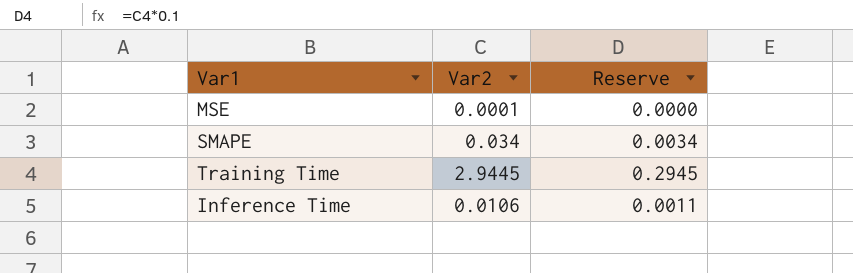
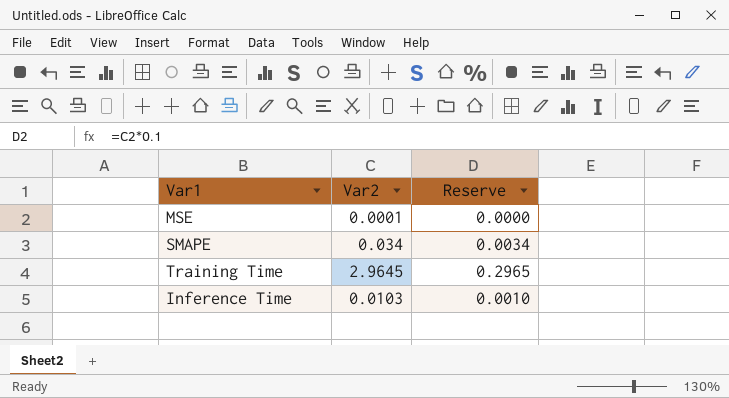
Training Time | Var2: 2.9445 -> 2.9645
Training Time | Reserve: 0.2945 -> 0.2965
Inference Time | Var2: 0.0106 -> 0.0103
Inference Time | Reserve: 0.0011 -> 0.0010

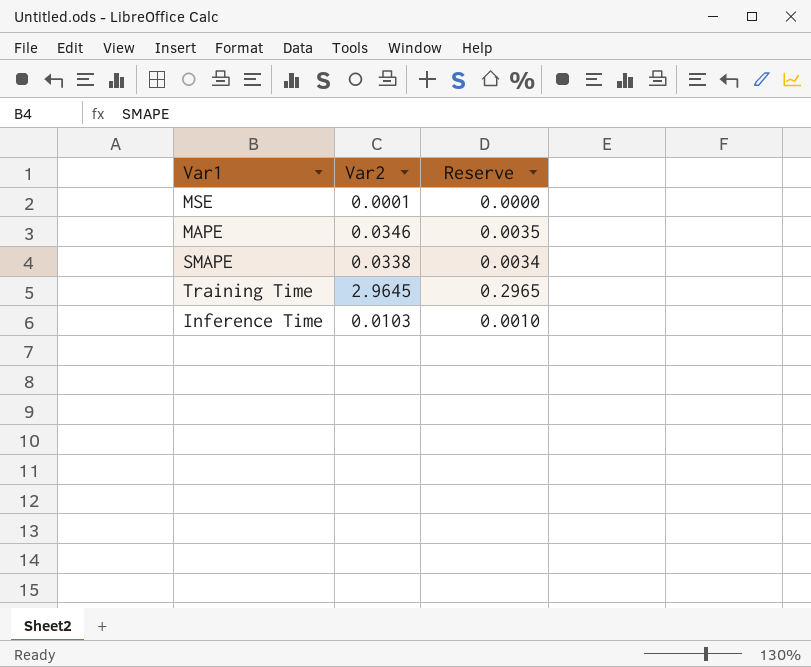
row MAPE: none -> 0.0346 | 0.0035
SMAPE | Var2: 0.034 -> 0.0338

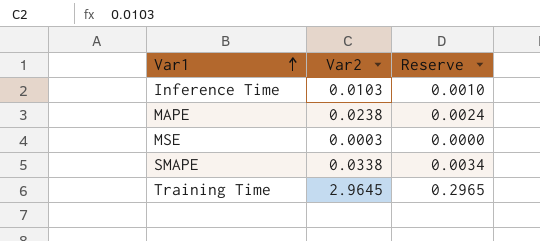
row order: none -> Var1 ascending
MAPE | Var2: 0.0346 -> 0.0238
MAPE | Reserve: 0.0035 -> 0.0024
MSE | Var2: 0.0001 -> 0.0003

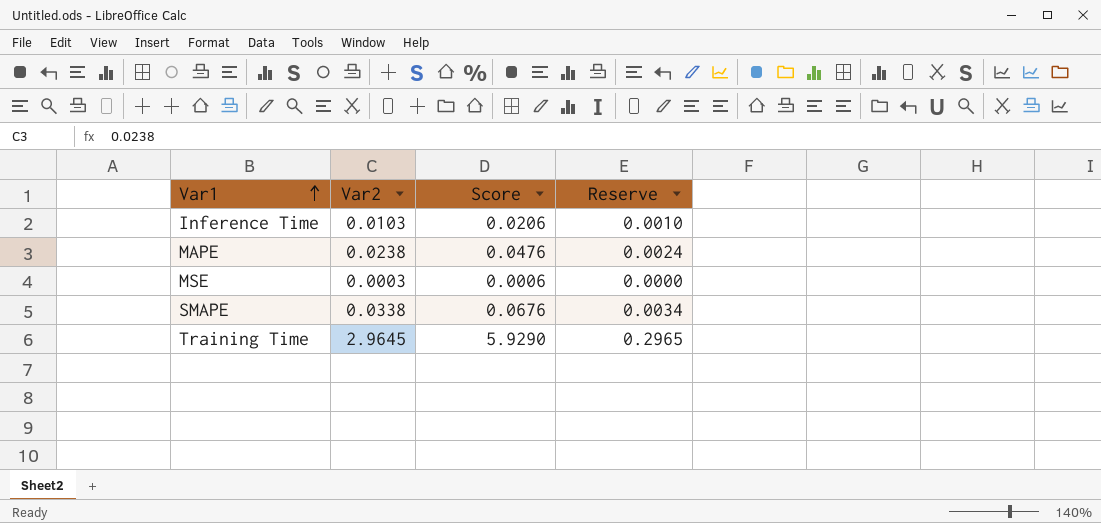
column Score | formula: none -> [Var2] * 2

